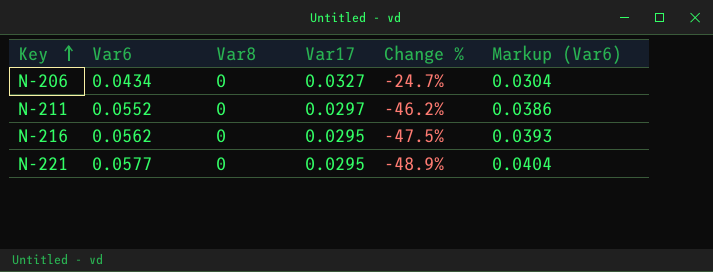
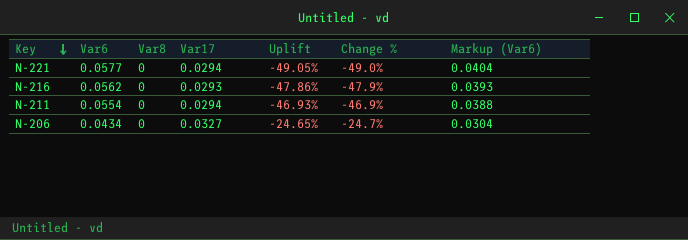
row order: Key ascending -> Key descending
column Uplift | formula: none -> ([Var17] - [Var6]) / [Var6]
N-221 | Var17: 0.0295 -> 0.0294
N-221 | Change %: -48.9% -> -49.0%
N-216 | Var17: 0.0295 -> 0.0293
N-216 | Change %: -47.5% -> -47.9%
N-211 | Var6: 0.0552 -> 0.0554
N-211 | Var17: 0.0297 -> 0.0294
N-211 | Change %: -46.2% -> -46.9%
N-211 | Markup (Var6): 0.0386 -> 0.0388

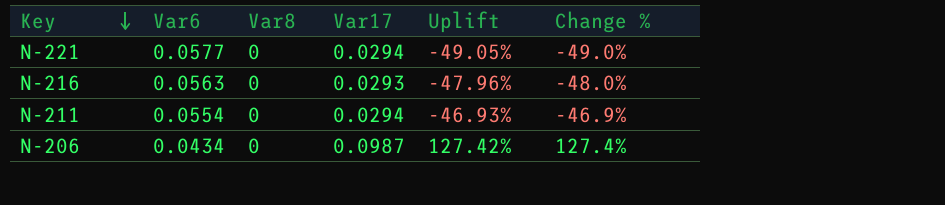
column Markup (Var6) | formula: [Var6] * 0.7 -> none
N-216 | Var6: 0.0562 -> 0.0563
N-216 | Uplift: -47.86% -> -47.96%
N-216 | Change %: -47.9% -> -48.0%
N-206 | Var17: 0.0327 -> 0.0987
N-206 | Uplift: -24.65% -> 127.42%
N-206 | Change %: -24.7% -> 127.4%

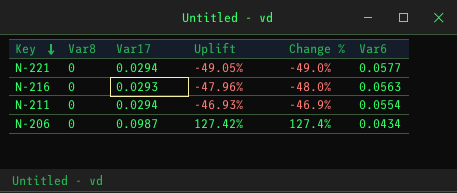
column Var6 | position: 2 -> 6

